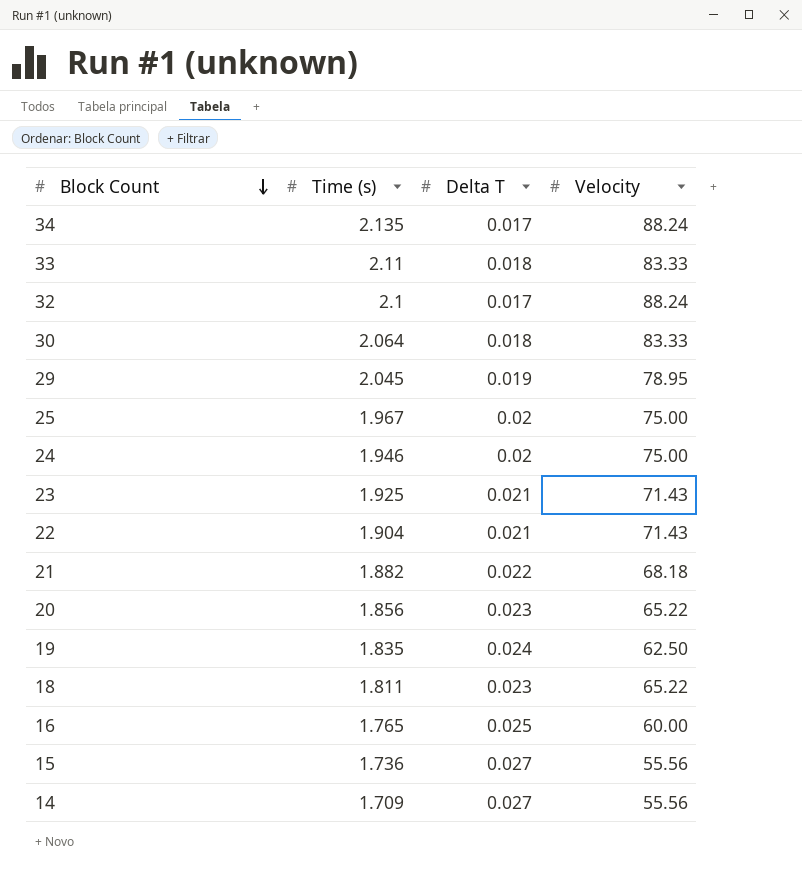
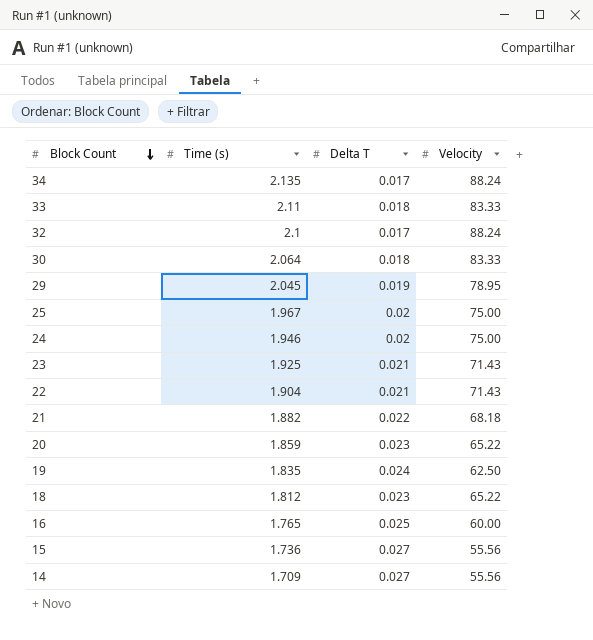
20 | Time (s): 1.856 -> 1.859
18 | Time (s): 1.811 -> 1.812

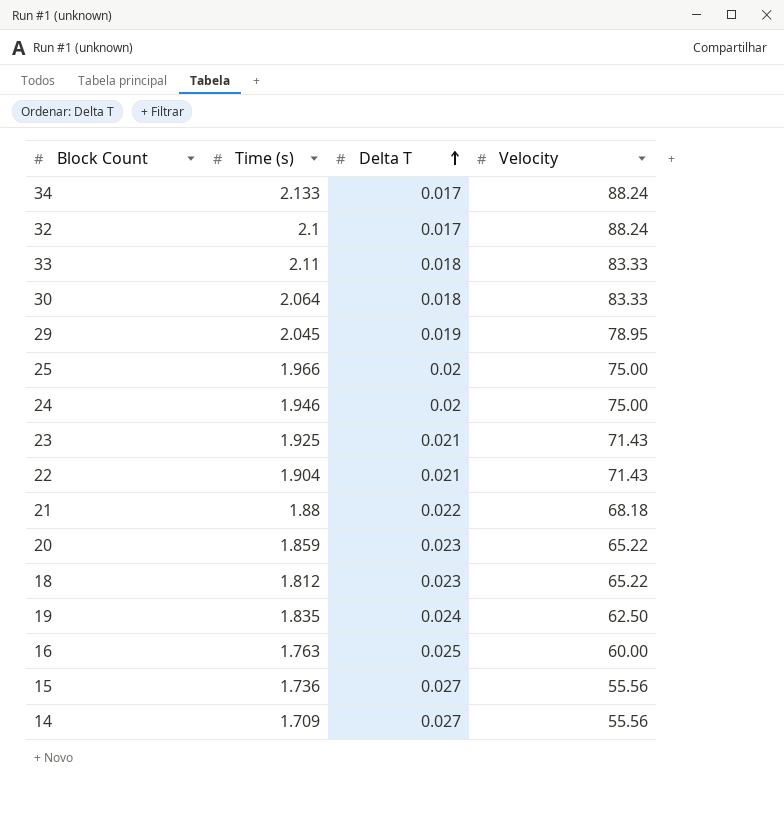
row order: Block Count descending -> Delta T ascending
34 | Time (s): 2.135 -> 2.133
25 | Time (s): 1.967 -> 1.966
21 | Time (s): 1.882 -> 1.88
16 | Time (s): 1.765 -> 1.763

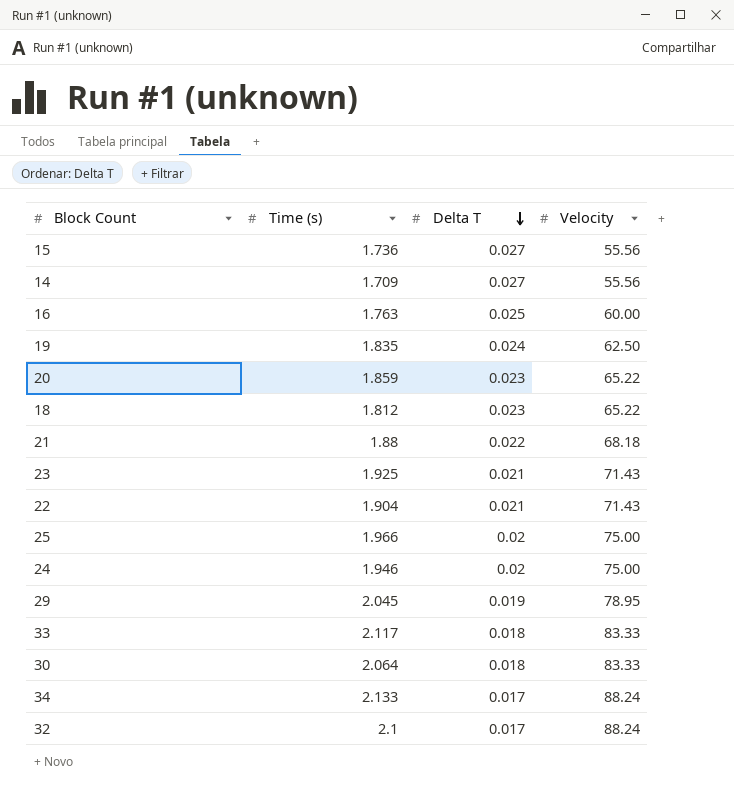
row order: Delta T ascending -> Delta T descending
33 | Time (s): 2.11 -> 2.117

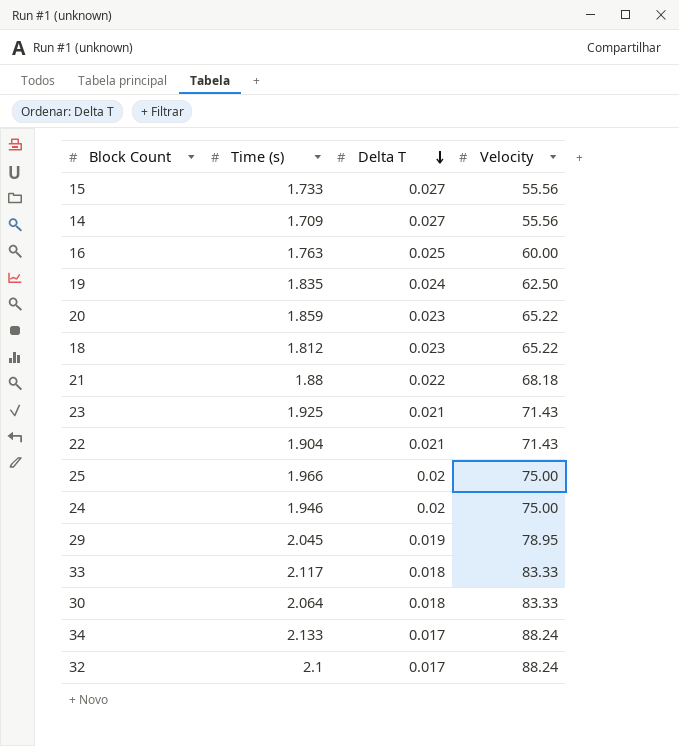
15 | Time (s): 1.736 -> 1.733

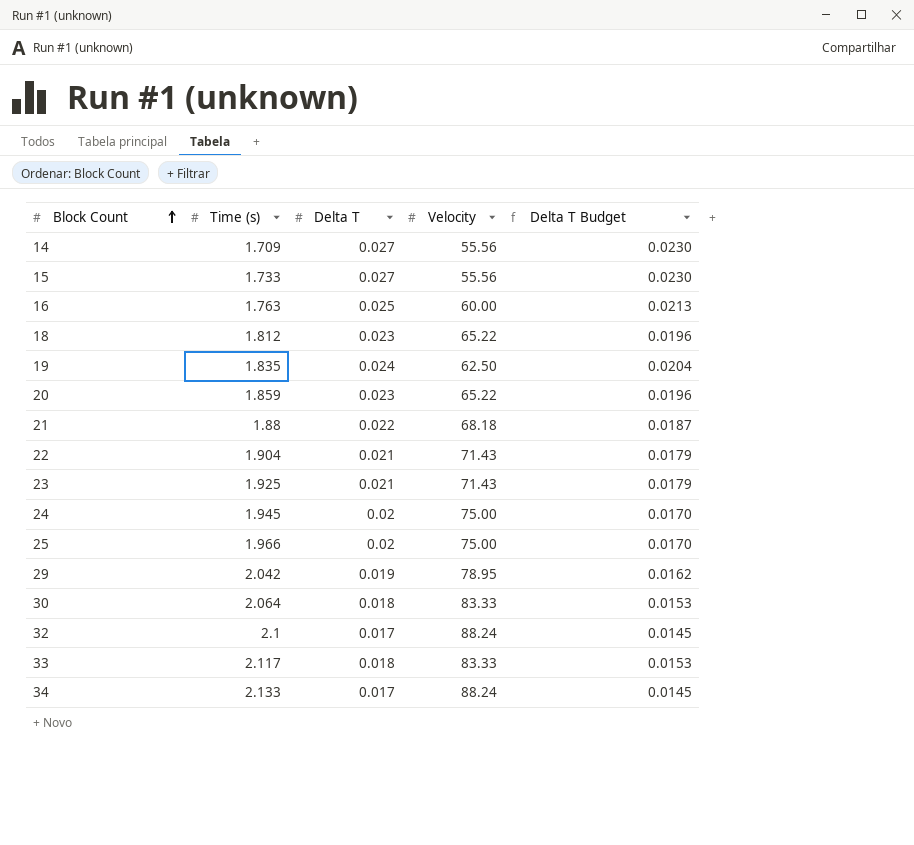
row order: Delta T descending -> Block Count ascending
column Delta T Budget | formula: none -> [Delta T] * 0.85
24 | Time (s): 1.946 -> 1.945
29 | Time (s): 2.045 -> 2.042

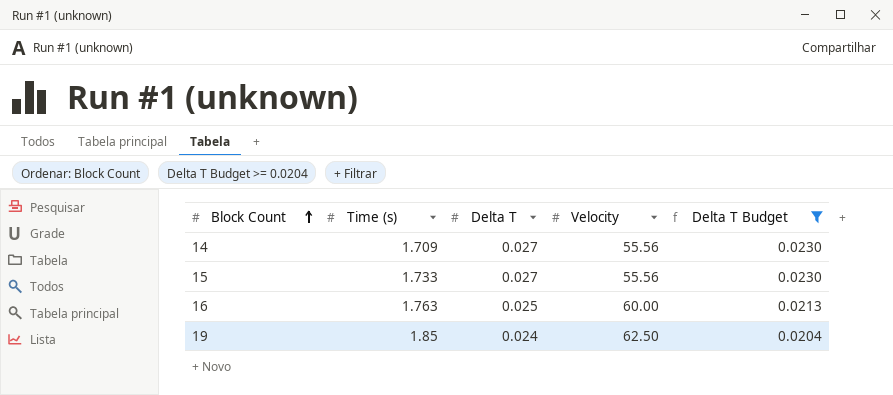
filter: none -> Delta T Budget >= 0.0204
19 | Time (s): 1.835 -> 1.85

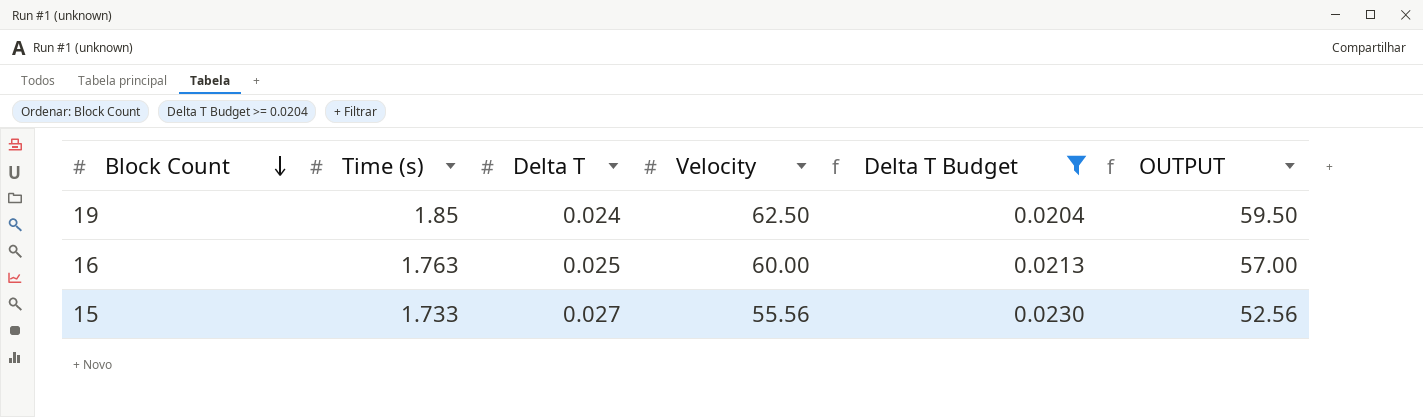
row order: Block Count ascending -> Block Count descending
column OUTPUT | formula: none -> [Velocity] - 3
row 14: 1.709 | 0.027 | 55.56 | 0.0230 -> none

